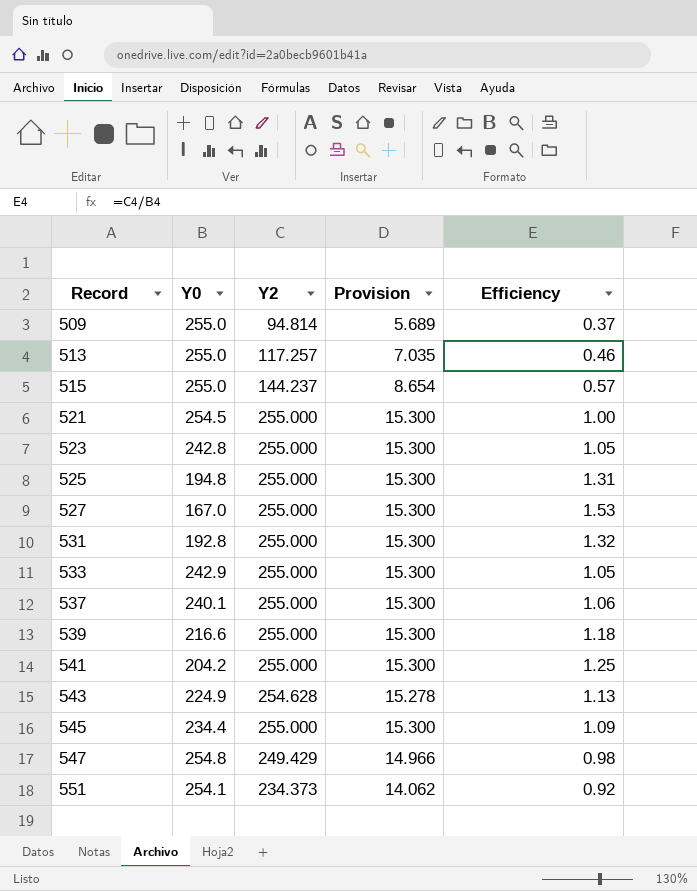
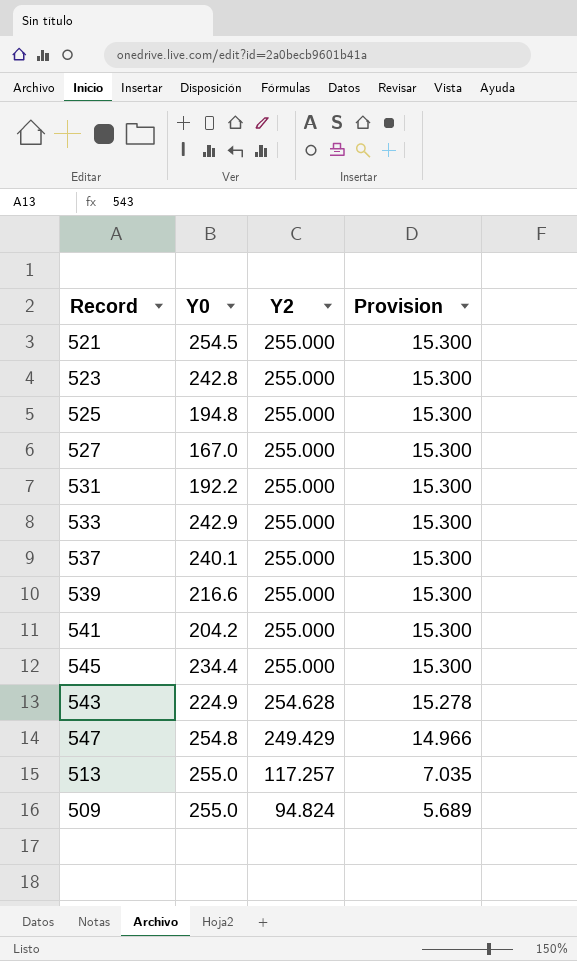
row order: Record ascending -> Y2 descending
column Efficiency | formula: [Y2] / [Y0] -> none
row 515: 255.0 | 144.237 | 8.654 | 0.57 -> none
row 551: 254.1 | 234.373 | 14.062 | 0.92 -> none
531 | Y0: 192.8 -> 192.2
509 | Y2: 94.814 -> 94.824

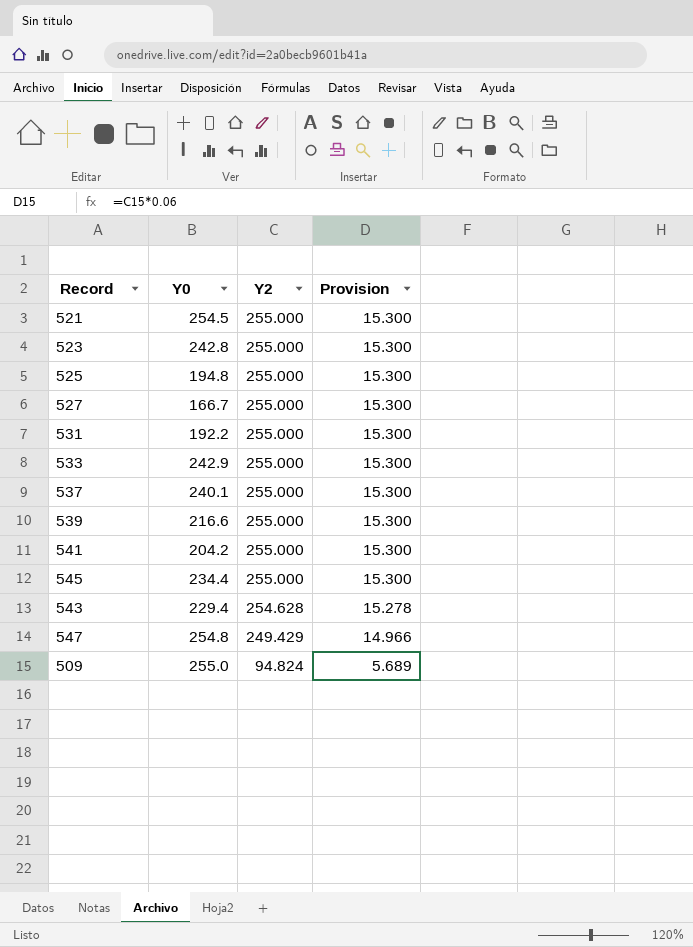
row 513: 255.0 | 117.257 | 7.035 -> none
527 | Y0: 167.0 -> 166.7
543 | Y0: 224.9 -> 229.4

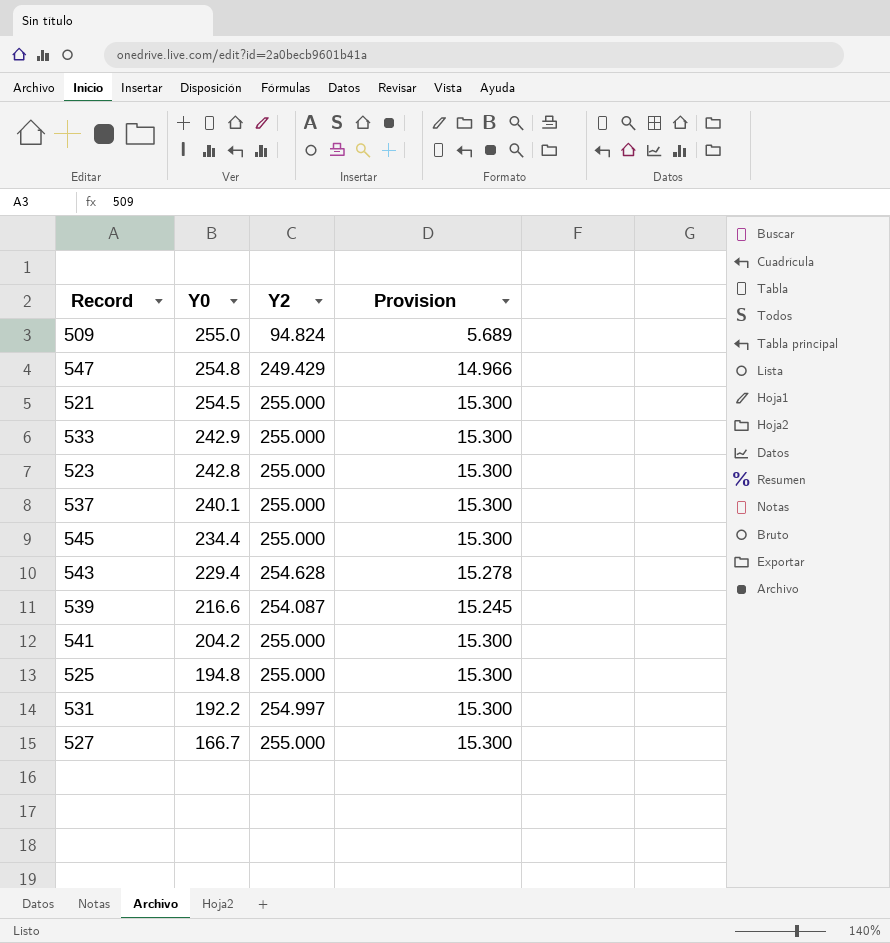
row order: Y2 descending -> Y0 descending
539 | Y2: 255.000 -> 254.087
539 | Provision: 15.300 -> 15.245
531 | Y2: 255.000 -> 254.997

